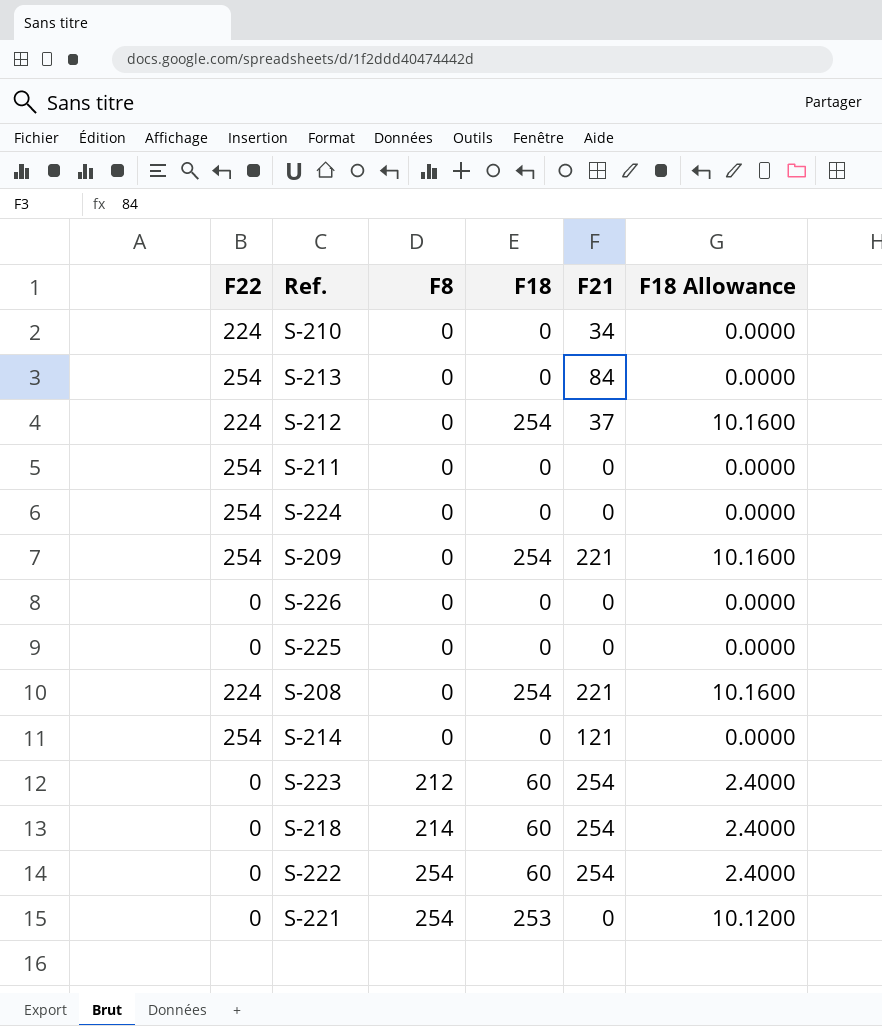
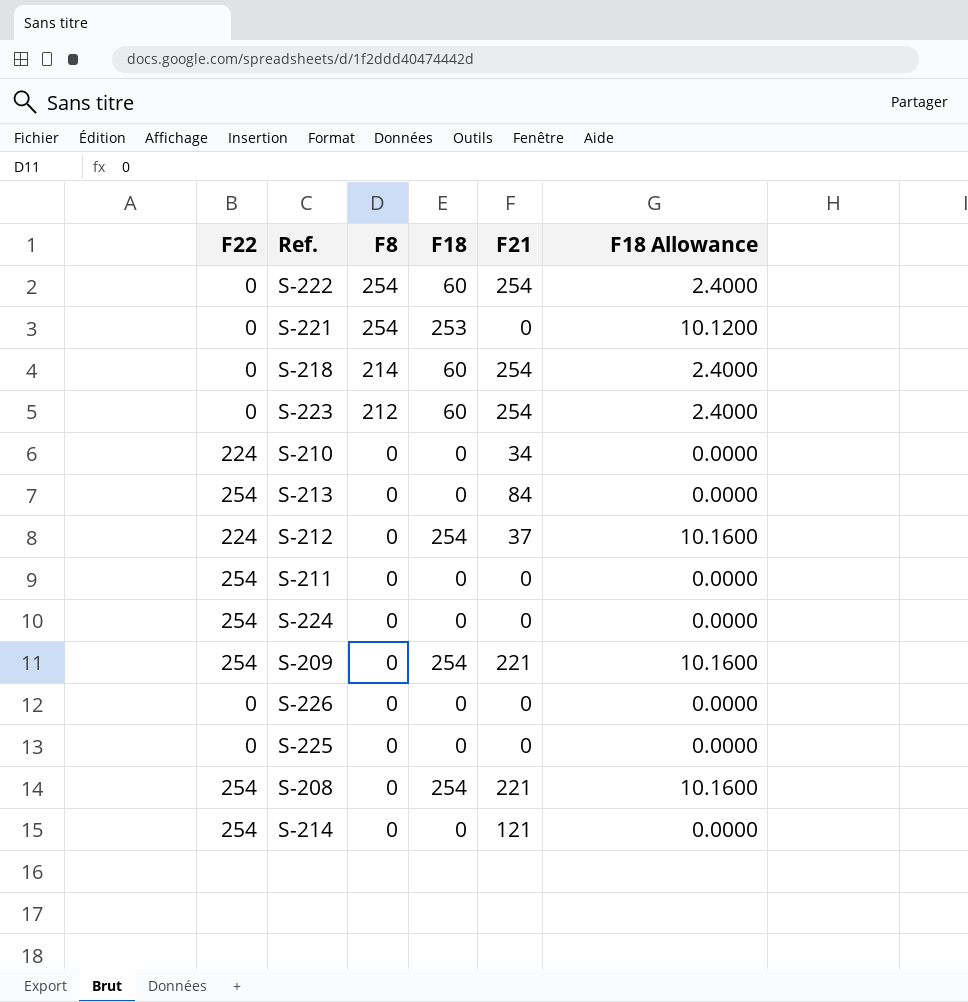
row order: F8 ascending -> F8 descending
S-208 | F22: 224 -> 254

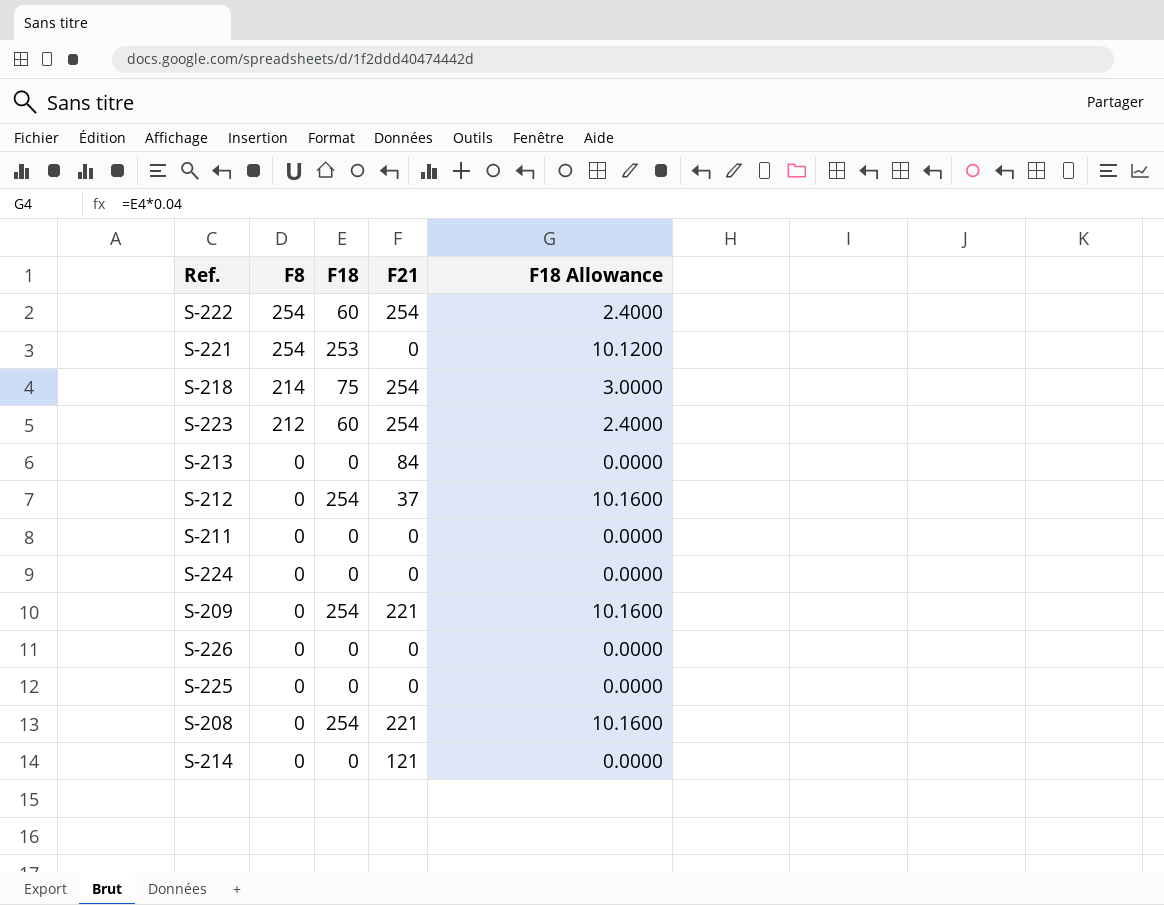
column F22 | position: 1 -> none
row S-210: 224 | 0 | 0 | 34 | 0.0000 -> none
S-218 | F18: 60 -> 75
S-218 | F18 Allowance: 2.4000 -> 3.0000

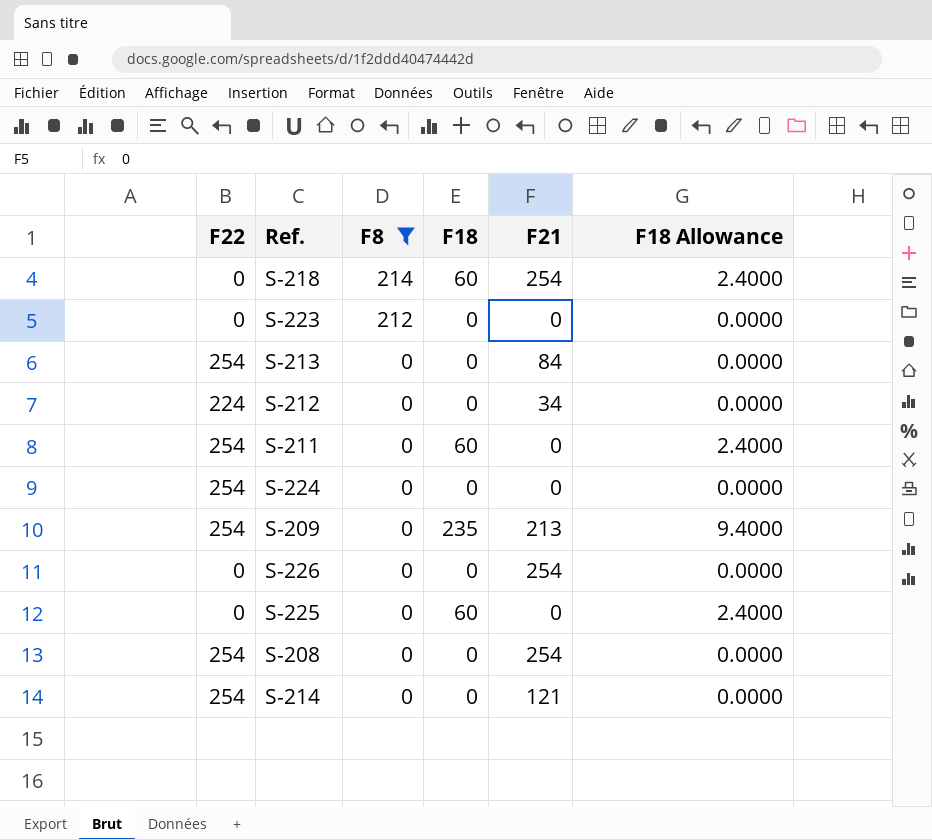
filter: none -> F8 != 254
column F22 | position: none -> 1
S-218 | F18: 75 -> 60
S-218 | F18 Allowance: 3.0000 -> 2.4000
S-223 | F18: 60 -> 0
S-223 | F21: 254 -> 0
S-223 | F18 Allowance: 2.4000 -> 0.0000
S-212 | F18: 254 -> 0
S-212 | F21: 37 -> 34
S-212 | F18 Allowance: 10.1600 -> 0.0000
S-211 | F18: 0 -> 60
S-211 | F18 Allowance: 0.0000 -> 2.4000
S-209 | F18: 254 -> 235
S-209 | F21: 221 -> 213
S-209 | F18 Allowance: 10.1600 -> 9.4000
S-226 | F21: 0 -> 254
S-225 | F18: 0 -> 60
S-225 | F18 Allowance: 0.0000 -> 2.4000
S-208 | F18: 254 -> 0
S-208 | F21: 221 -> 254
S-208 | F18 Allowance: 10.1600 -> 0.0000

